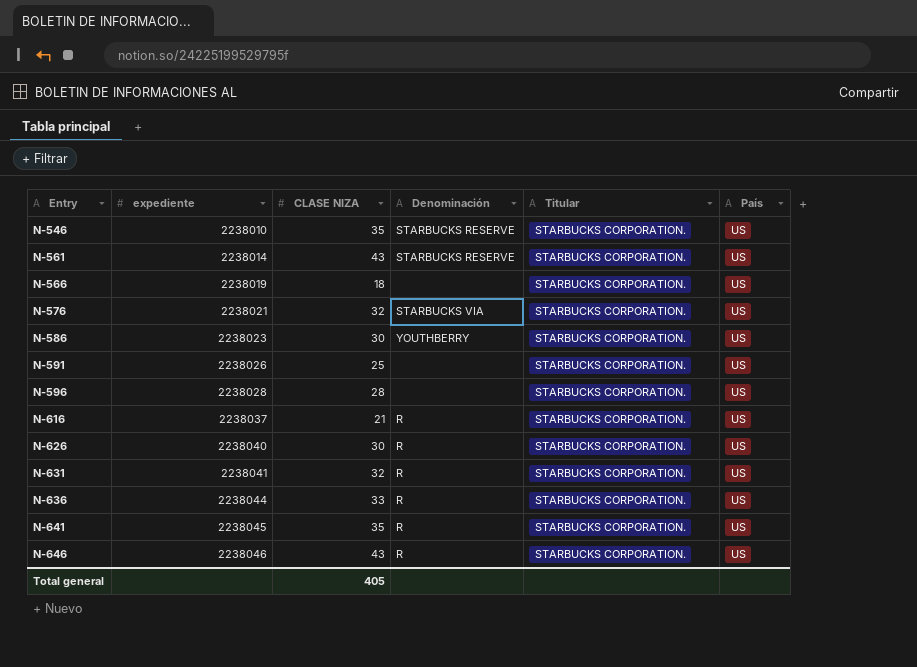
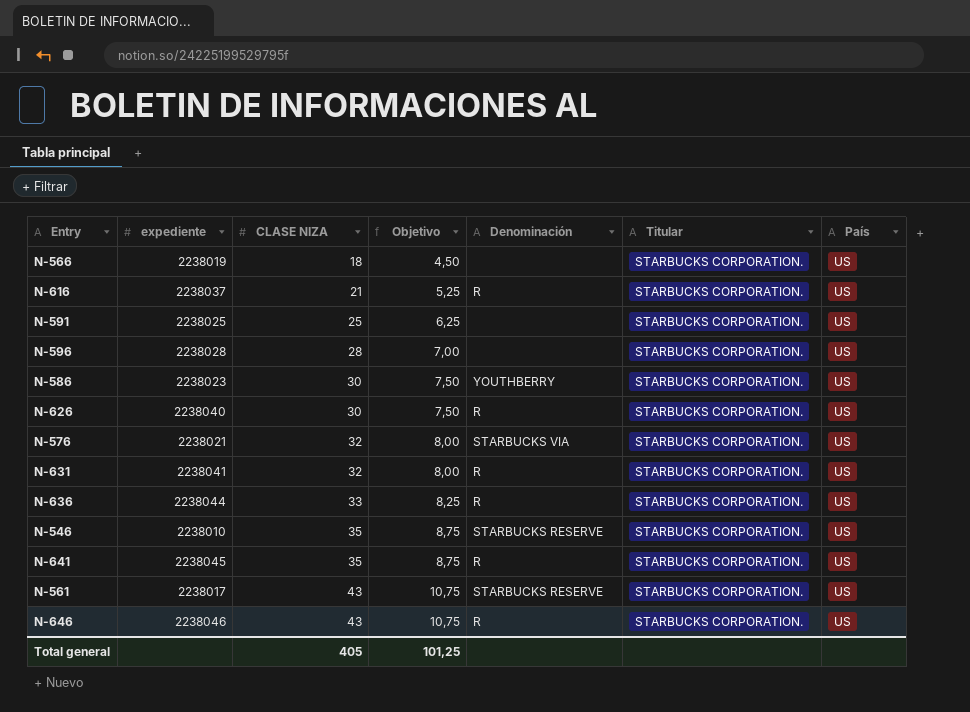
row order: Entry ascending -> CLASE NIZA ascending
column Objetivo | formula: none -> [CLASE NIZA] * 0,25
N-591 | expediente: 2238026 -> 2238025
N-561 | expediente: 2238014 -> 2238017

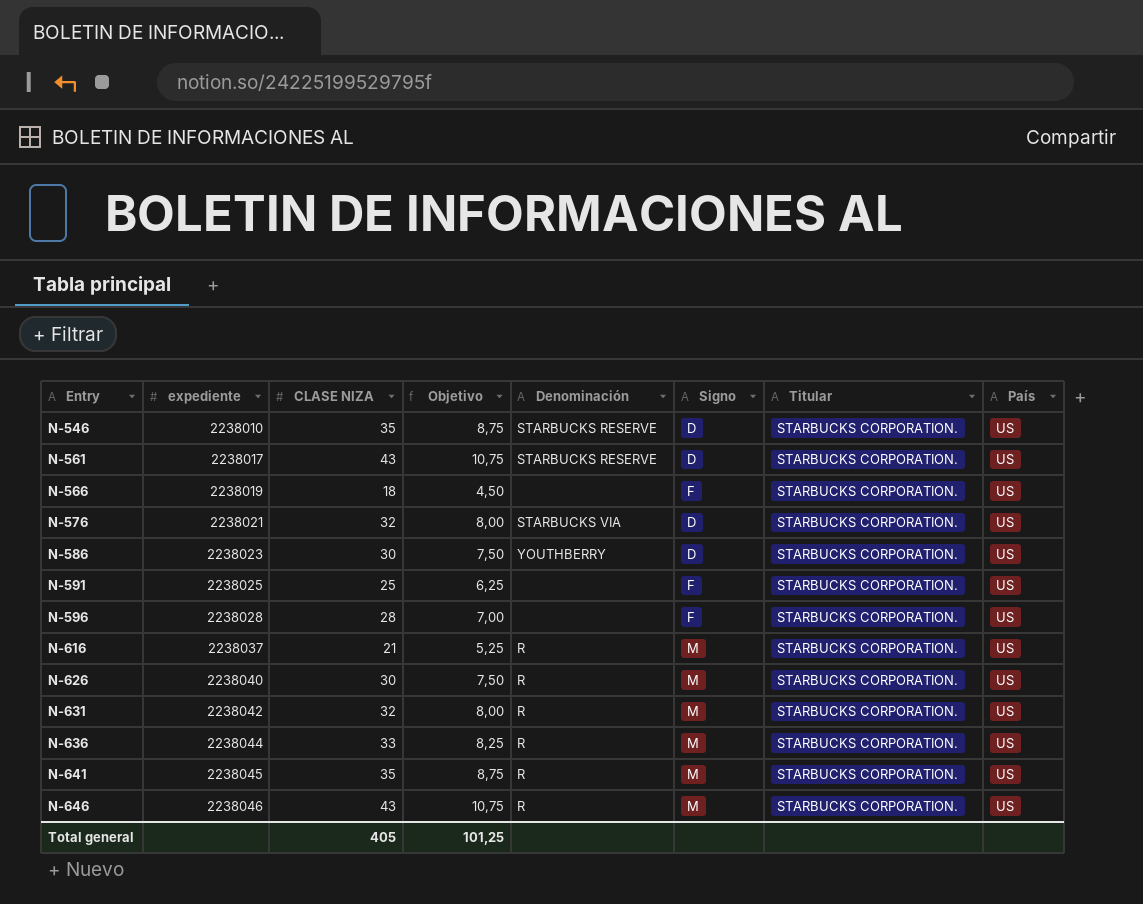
row order: CLASE NIZA ascending -> Entry ascending
column Signo | position: none -> 6
N-631 | expediente: 2238041 -> 2238042

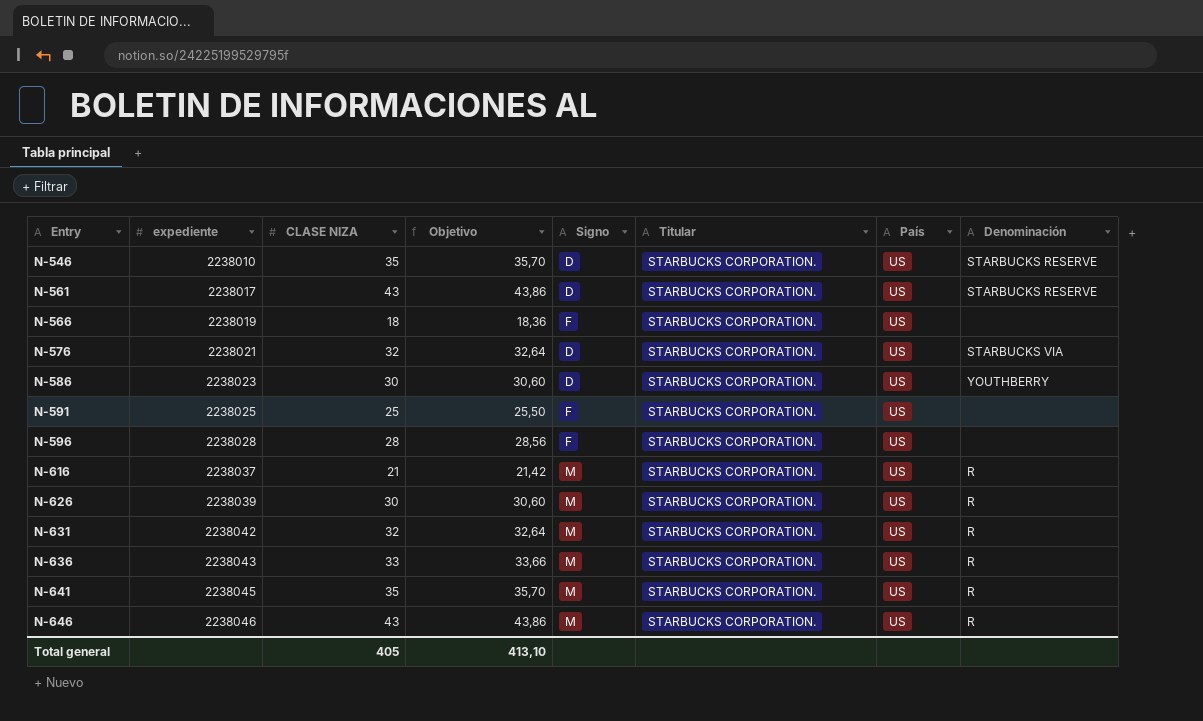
column Objetivo | formula: [CLASE NIZA] * 0,25 -> [CLASE NIZA] * 1,02
column Denominación | position: 5 -> 8
N-626 | expediente: 2238040 -> 2238039
N-636 | expediente: 2238044 -> 2238043
Total general | Objetivo: 101,25 -> 413,10

